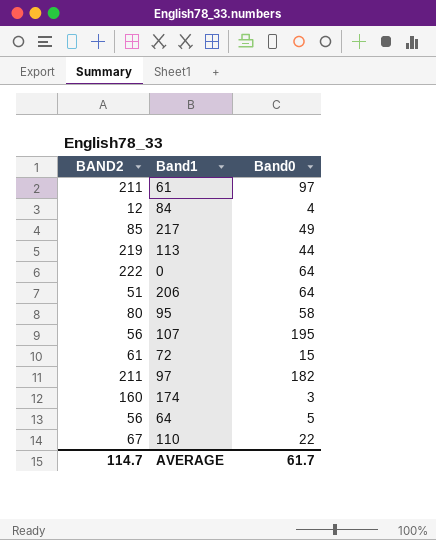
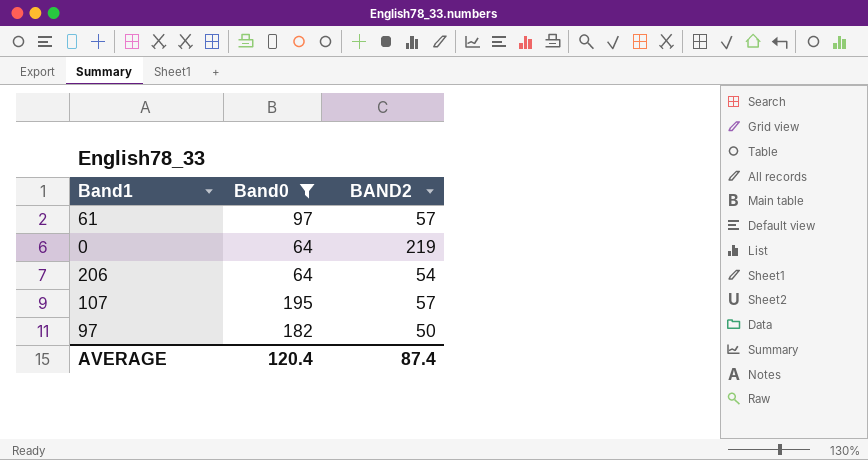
filter: none -> Band0 >= 64
column BAND2 | position: 1 -> 3
61 | BAND2: 211 -> 57
0 | BAND2: 222 -> 219
206 | BAND2: 51 -> 54
107 | BAND2: 56 -> 57
97 | BAND2: 211 -> 50
AVERAGE | Band0: 61.7 -> 120.4
AVERAGE | BAND2: 114.7 -> 87.4

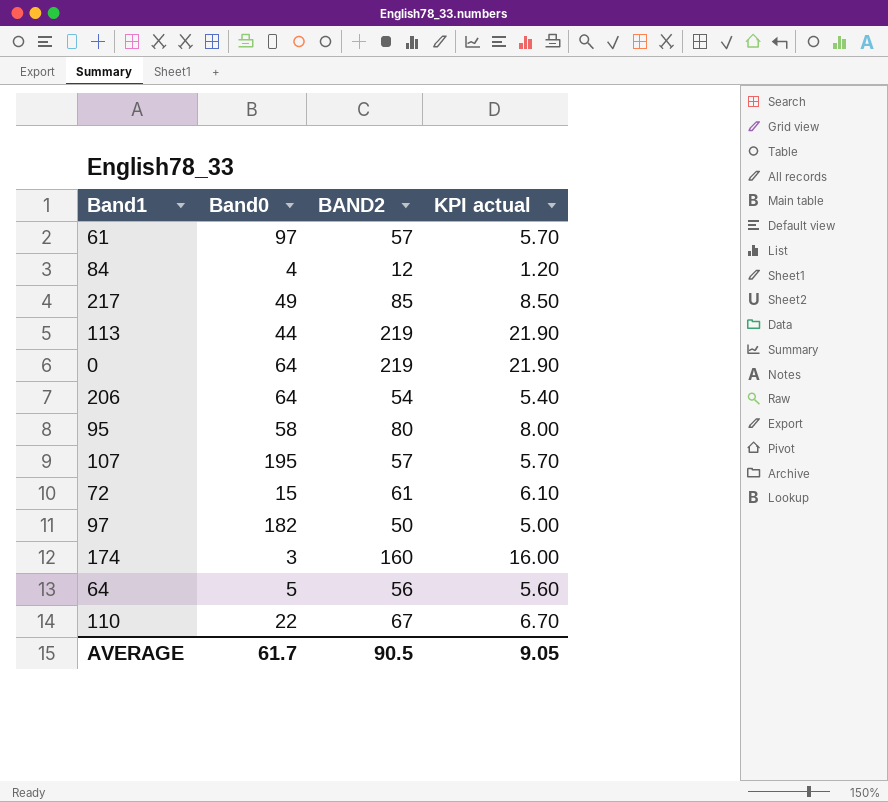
filter: Band0 >= 64 -> none
column KPI actual | formula: none -> [BAND2] * 0.1
AVERAGE | Band0: 120.4 -> 61.7
AVERAGE | BAND2: 87.4 -> 90.5

